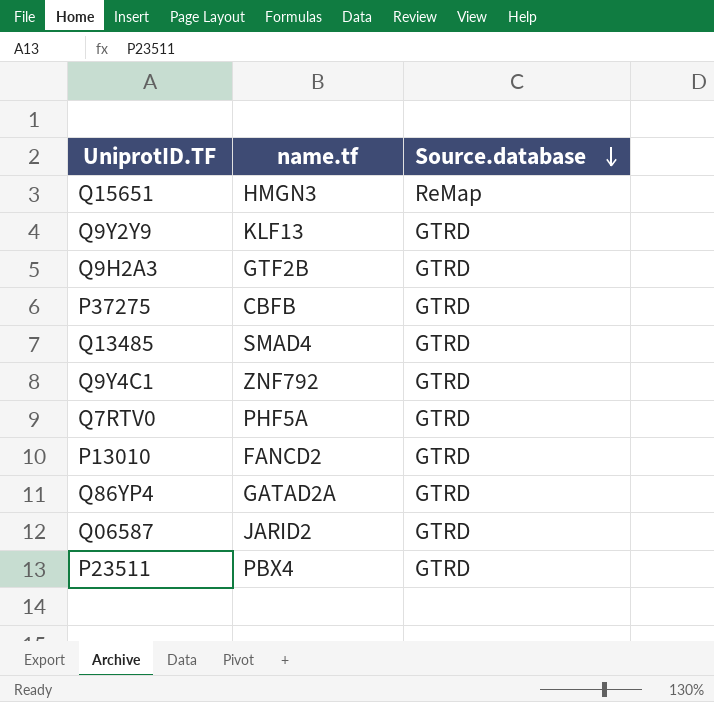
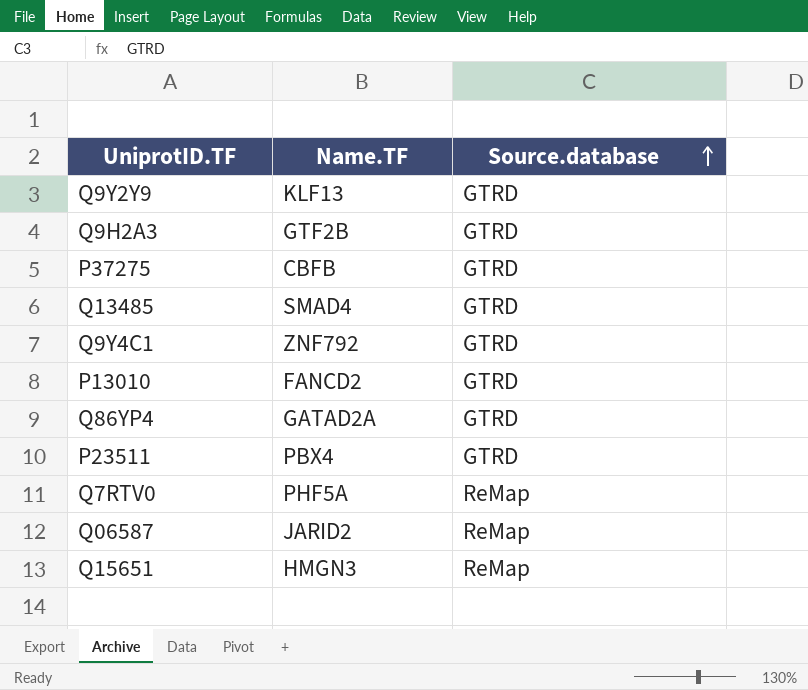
row order: Source.database descending -> Source.database ascending
column name: name.tf -> Name.TF
Q7RTV0 | Source.database: GTRD -> ReMap
Q06587 | Source.database: GTRD -> ReMap

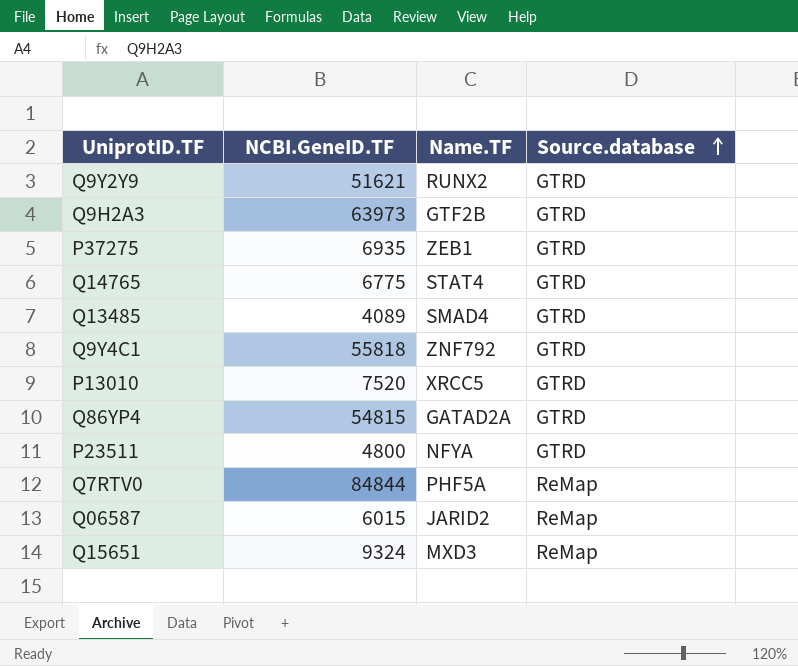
column NCBI.GeneID.TF | position: none -> 2
Q9Y2Y9 | Name.TF: KLF13 -> RUNX2
P37275 | Name.TF: CBFB -> ZEB1
row Q14765: none -> 6775 | STAT4 | GTRD
P13010 | Name.TF: FANCD2 -> XRCC5
P23511 | Name.TF: PBX4 -> NFYA
Q15651 | Name.TF: HMGN3 -> MXD3

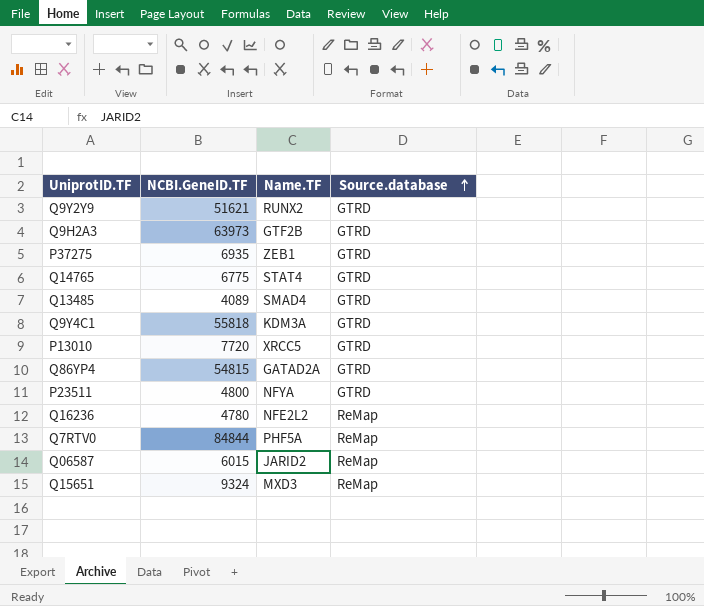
Q9Y4C1 | Name.TF: ZNF792 -> KDM3A
P13010 | NCBI.GeneID.TF: 7520 -> 7720
row Q16236: none -> 4780 | NFE2L2 | ReMap

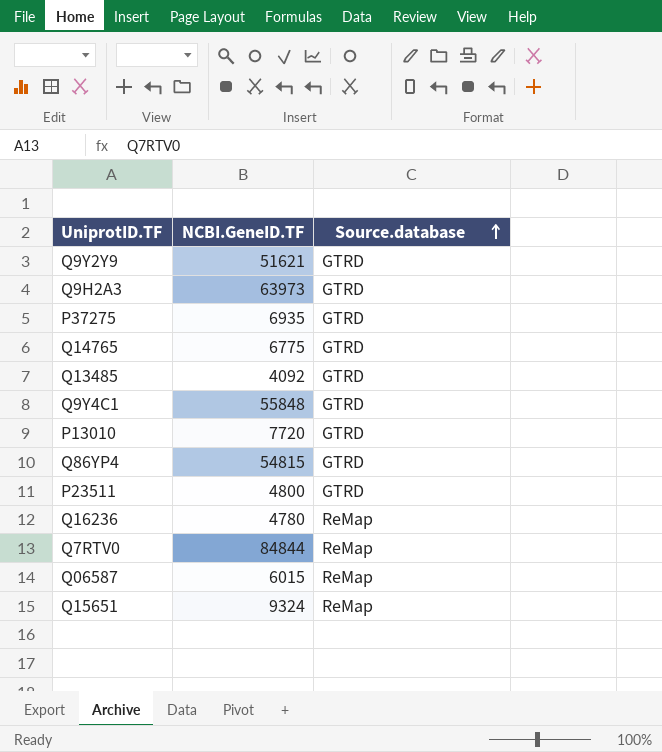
column Name.TF | position: 3 -> none
Q13485 | NCBI.GeneID.TF: 4089 -> 4092
Q9Y4C1 | NCBI.GeneID.TF: 55818 -> 55848

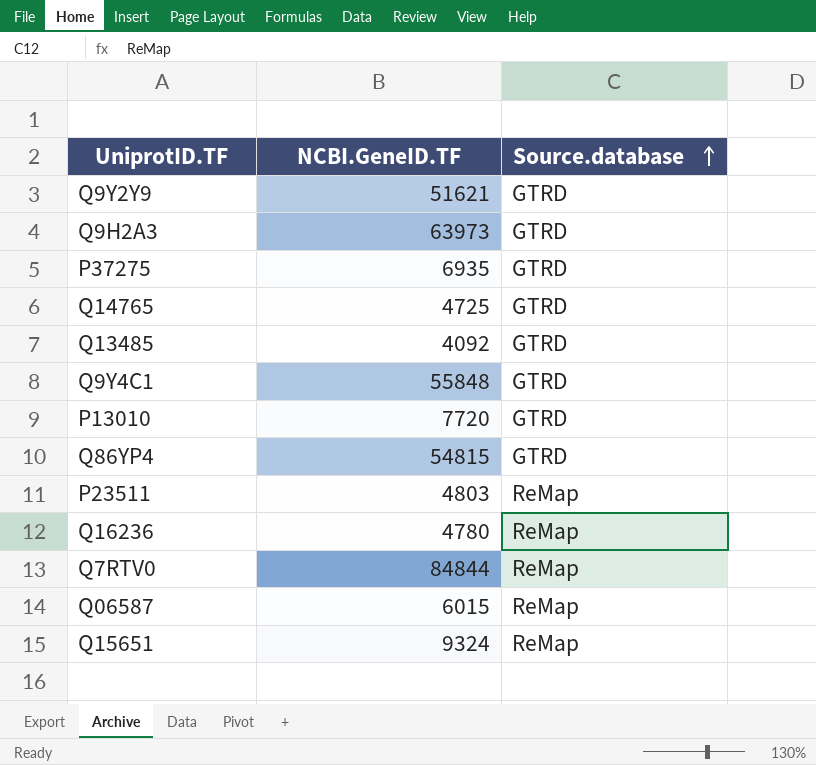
Q14765 | NCBI.GeneID.TF: 6775 -> 4725
P23511 | NCBI.GeneID.TF: 4800 -> 4803
P23511 | Source.database: GTRD -> ReMap

